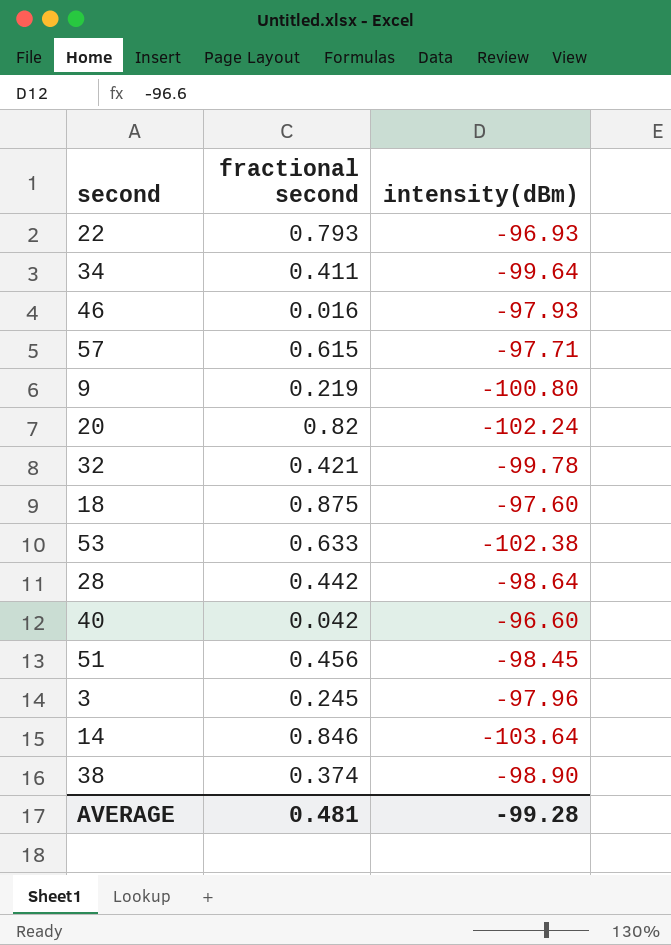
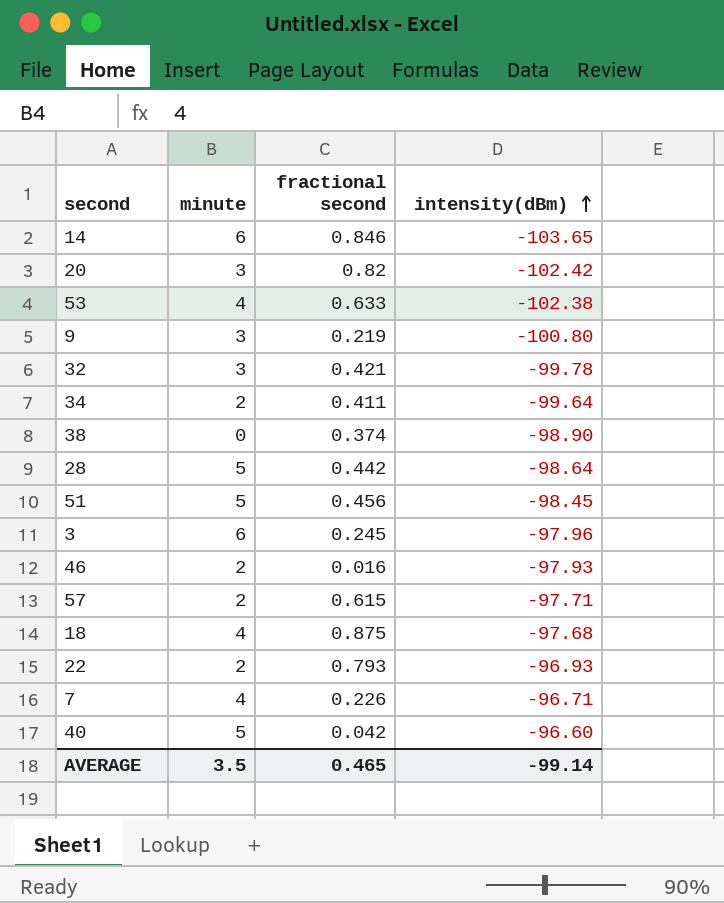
row order: none -> intensity(dBm) ascending
column minute | position: none -> 2
14 | intensity(dBm): -103.64 -> -103.65
20 | intensity(dBm): -102.24 -> -102.42
18 | intensity(dBm): -97.60 -> -97.68
row 7: none -> 4 | 0.226 | -96.71
AVERAGE | fractional second: 0.481 -> 0.465
AVERAGE | intensity(dBm): -99.28 -> -99.14

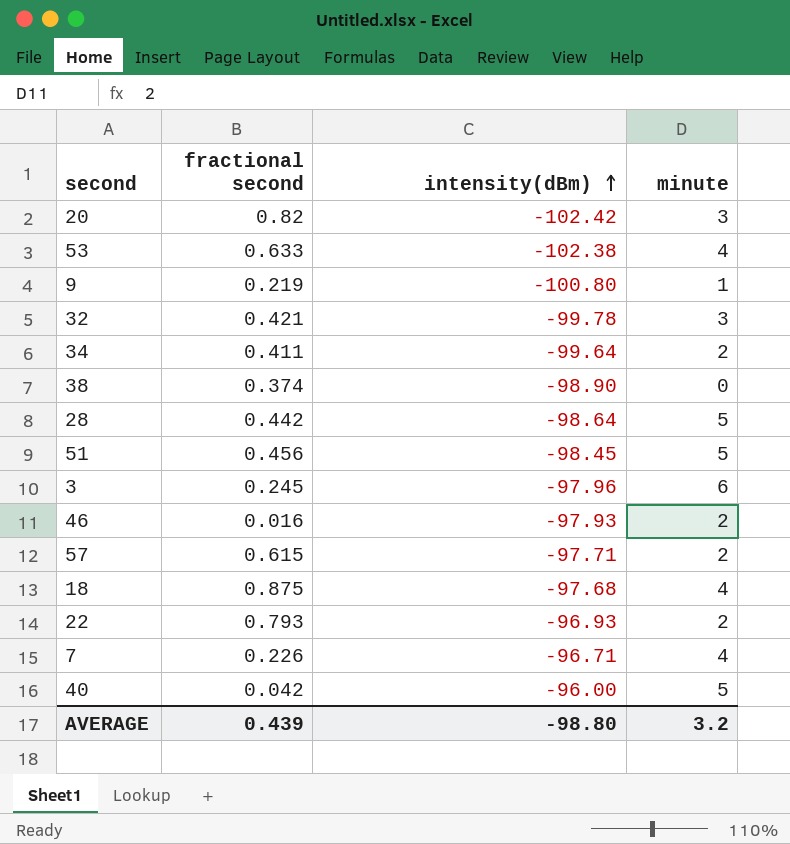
column minute | position: 2 -> 4
row 14: 6 | 0.846 | -103.65 -> none
9 | minute: 3 -> 1
40 | intensity(dBm): -96.60 -> -96.00
AVERAGE | fractional second: 0.465 -> 0.439
AVERAGE | intensity(dBm): -99.14 -> -98.80
AVERAGE | minute: 3.5 -> 3.2

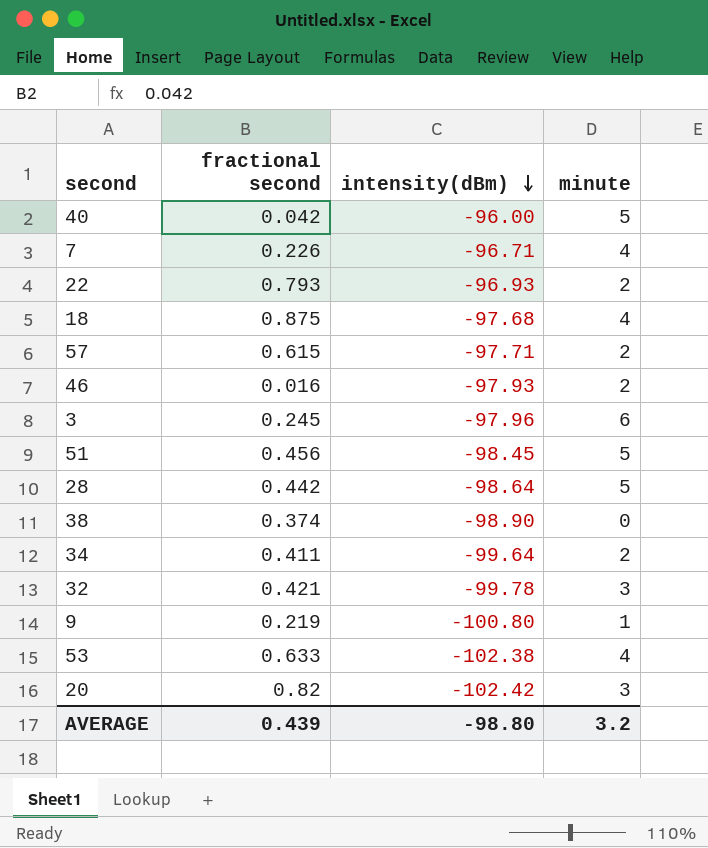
row order: intensity(dBm) ascending -> intensity(dBm) descending

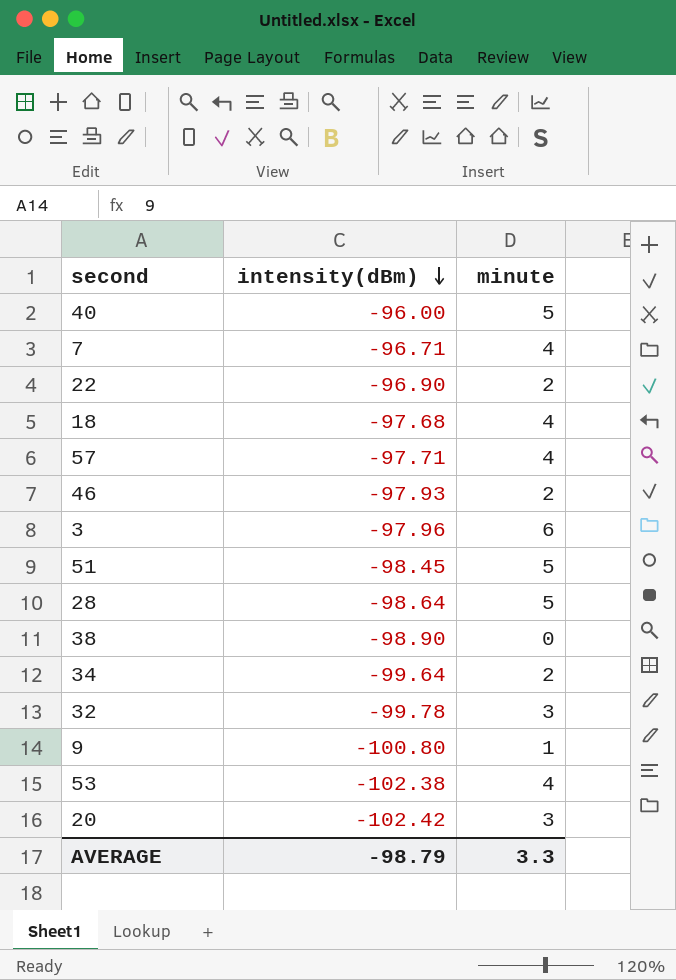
column fractional second | position: 2 -> none
22 | intensity(dBm): -96.93 -> -96.90
57 | minute: 2 -> 4
AVERAGE | intensity(dBm): -98.80 -> -98.79
AVERAGE | minute: 3.2 -> 3.3

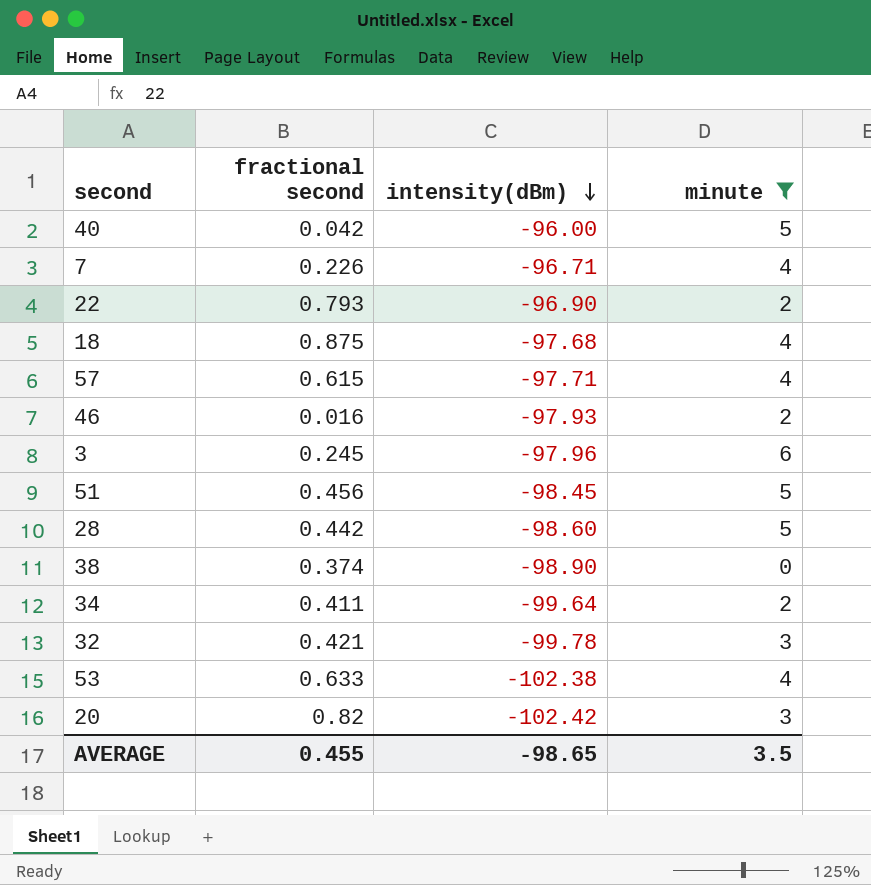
filter: none -> minute != 1
column fractional second | position: none -> 2
28 | intensity(dBm): -98.64 -> -98.60
AVERAGE | intensity(dBm): -98.79 -> -98.65
AVERAGE | minute: 3.3 -> 3.5

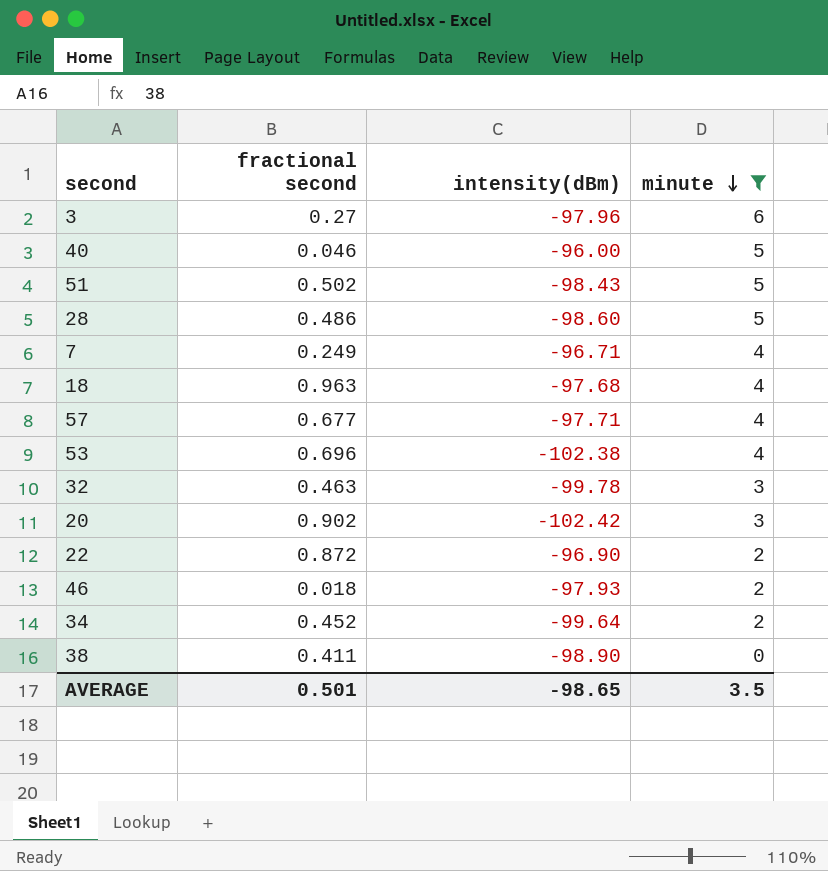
row order: intensity(dBm) descending -> minute descending
3 | fractional second: 0.245 -> 0.27
40 | fractional second: 0.042 -> 0.046
51 | fractional second: 0.456 -> 0.502
51 | intensity(dBm): -98.45 -> -98.43
28 | fractional second: 0.442 -> 0.486
7 | fractional second: 0.226 -> 0.249
18 | fractional second: 0.875 -> 0.963
57 | fractional second: 0.615 -> 0.677
53 | fractional second: 0.633 -> 0.696
32 | fractional second: 0.421 -> 0.463
20 | fractional second: 0.82 -> 0.902
22 | fractional second: 0.793 -> 0.872
46 | fractional second: 0.016 -> 0.018
34 | fractional second: 0.411 -> 0.452
38 | fractional second: 0.374 -> 0.411
AVERAGE | fractional second: 0.455 -> 0.501

